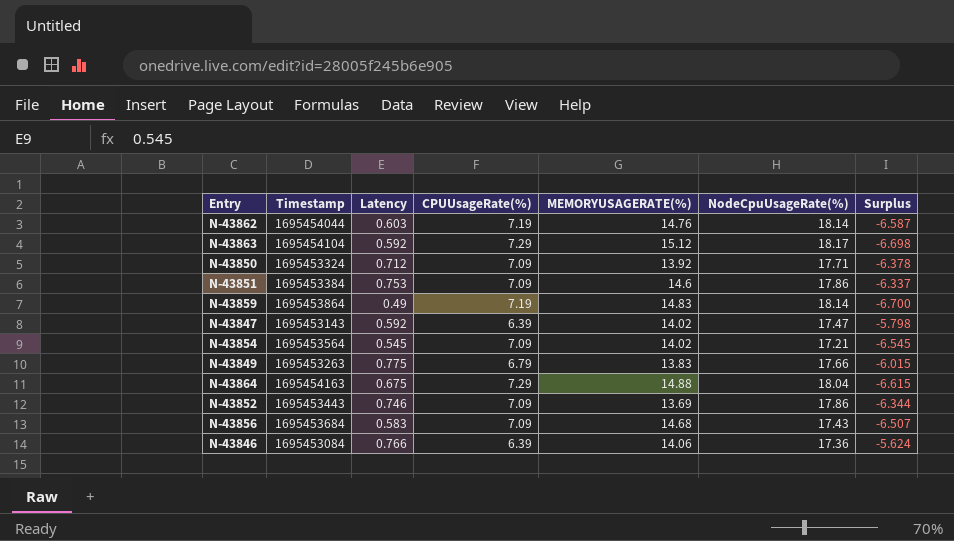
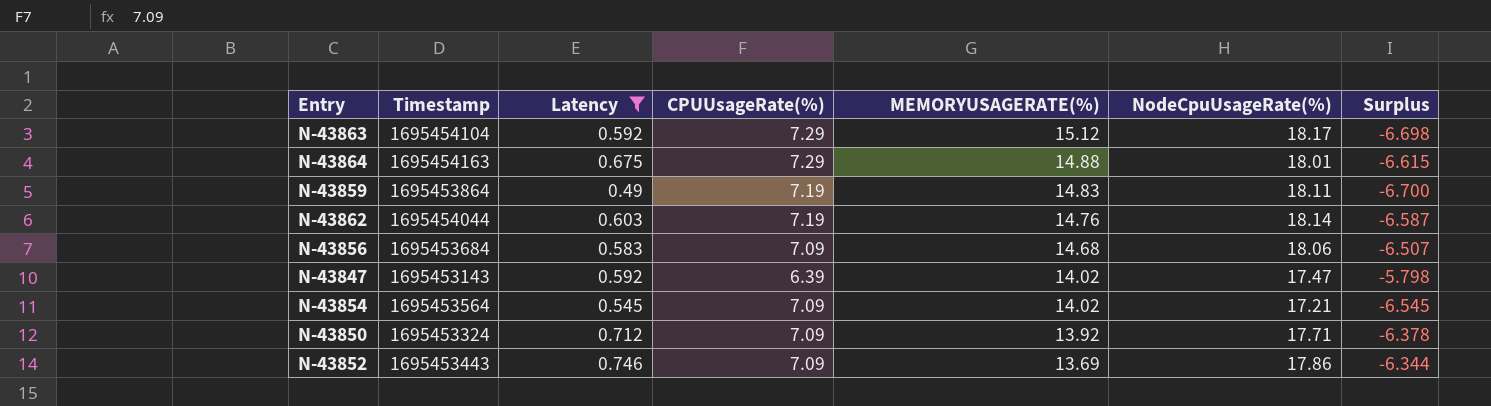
filter: none -> Latency <= 0.746
row order: none -> MEMORYUSAGERATE(%) descending
N-43864 | NodeCpuUsageRate(%): 18.04 -> 18.01
N-43859 | NodeCpuUsageRate(%): 18.14 -> 18.11
N-43856 | NodeCpuUsageRate(%): 17.43 -> 18.06

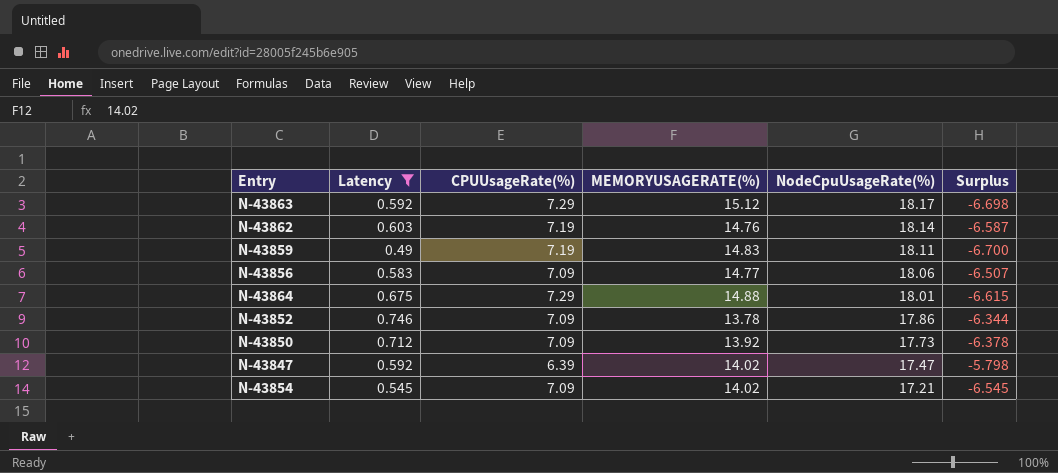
row order: MEMORYUSAGERATE(%) descending -> NodeCpuUsageRate(%) descending
column Timestamp | position: 2 -> none
N-43856 | MEMORYUSAGERATE(%): 14.68 -> 14.77
N-43852 | MEMORYUSAGERATE(%): 13.69 -> 13.78
N-43850 | NodeCpuUsageRate(%): 17.71 -> 17.73

